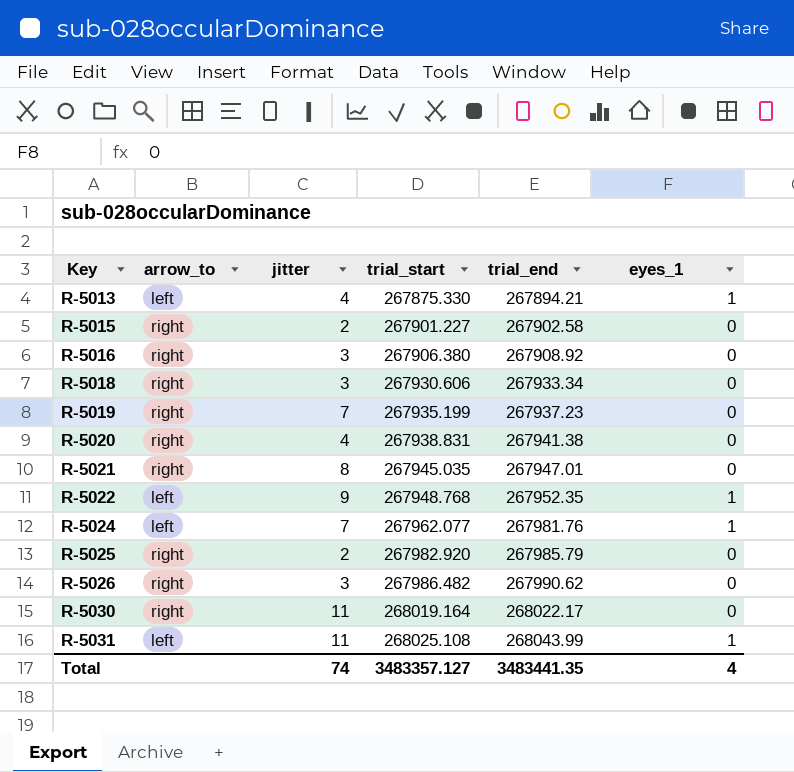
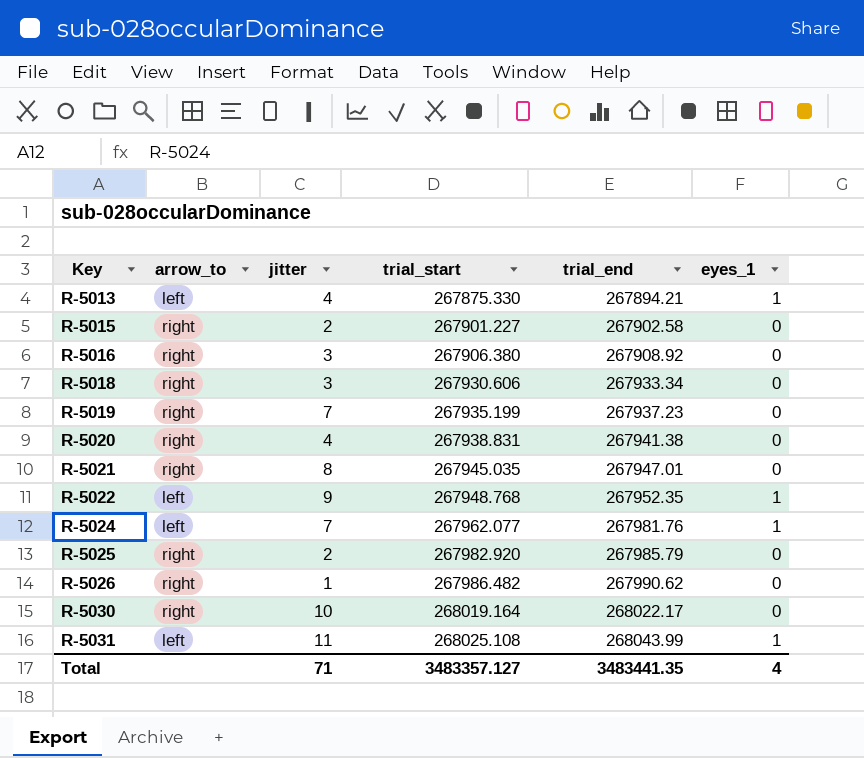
R-5026 | jitter: 3 -> 1
R-5030 | jitter: 11 -> 10
Total | jitter: 74 -> 71

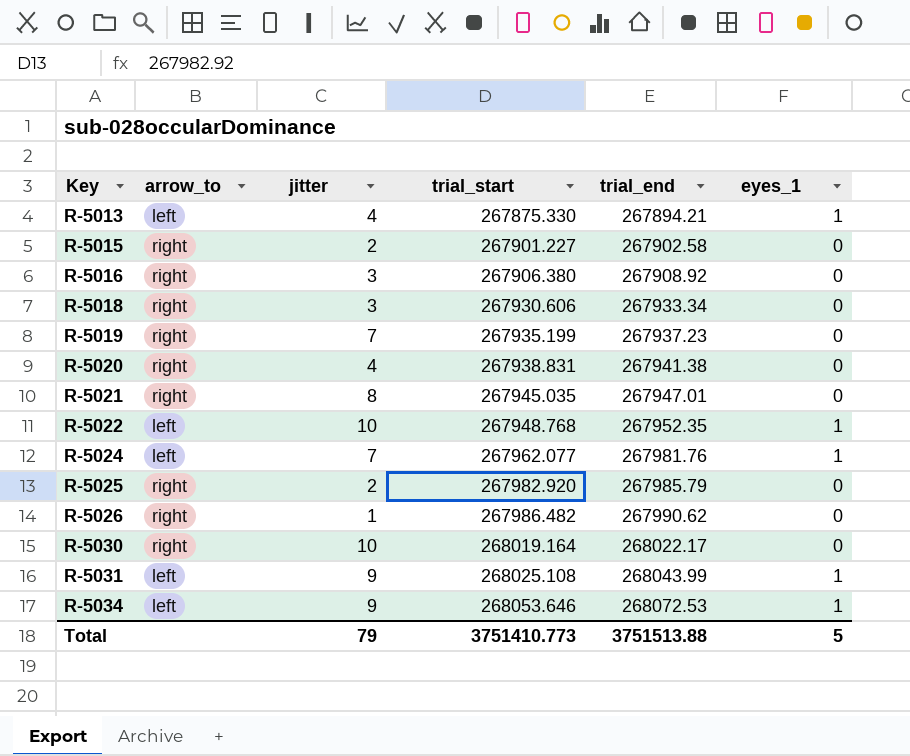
R-5022 | jitter: 9 -> 10
R-5031 | jitter: 11 -> 9
row R-5034: none -> left | 9 | 268053.646 | 268072.53 | 1
Total | jitter: 71 -> 79
Total | trial_start: 3483357.127 -> 3751410.773
Total | trial_end: 3483441.35 -> 3751513.88
Total | eyes_1: 4 -> 5

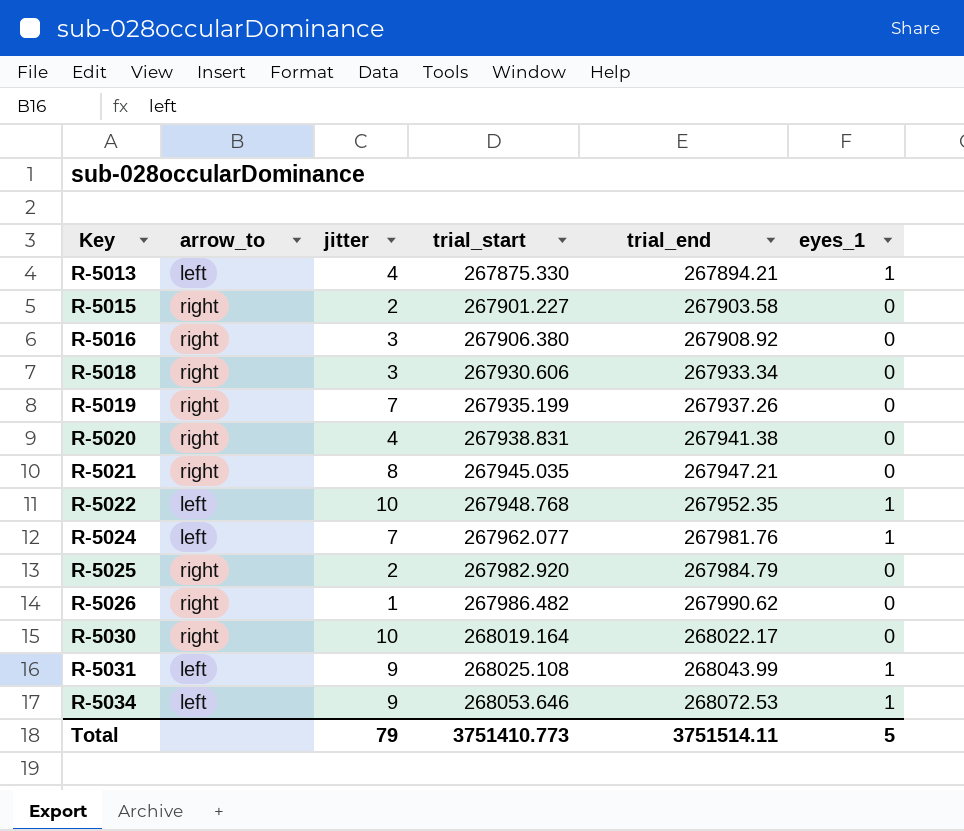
R-5015 | trial_end: 267902.58 -> 267903.58
R-5019 | trial_end: 267937.23 -> 267937.26
R-5021 | trial_end: 267947.01 -> 267947.21
R-5025 | trial_end: 267985.79 -> 267984.79
Total | trial_end: 3751513.88 -> 3751514.11

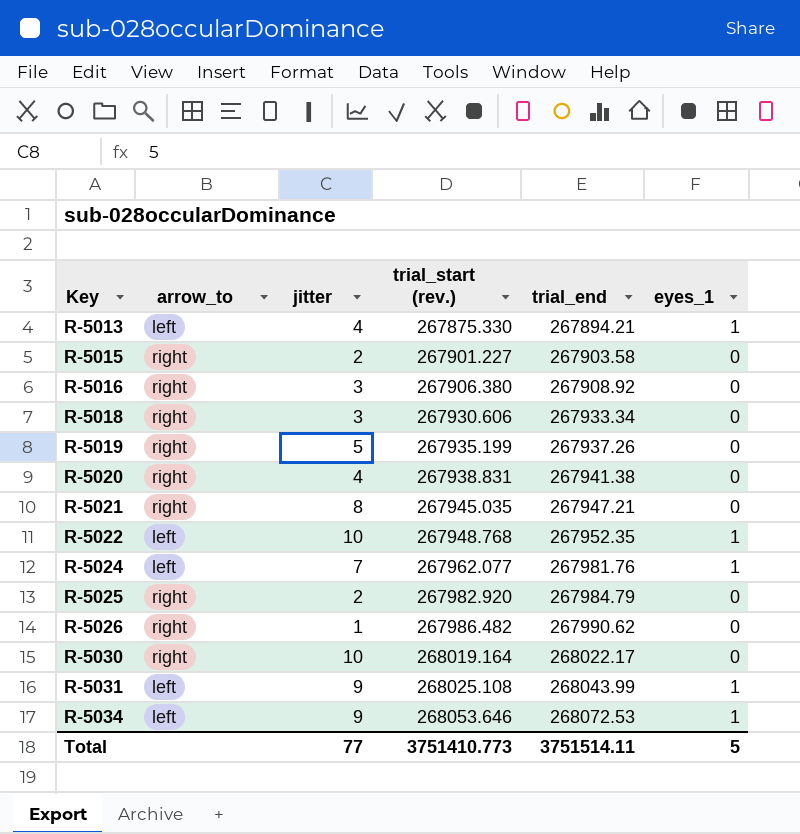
column name: trial_start -> trial_start (rev.)
R-5019 | jitter: 7 -> 5
Total | jitter: 79 -> 77

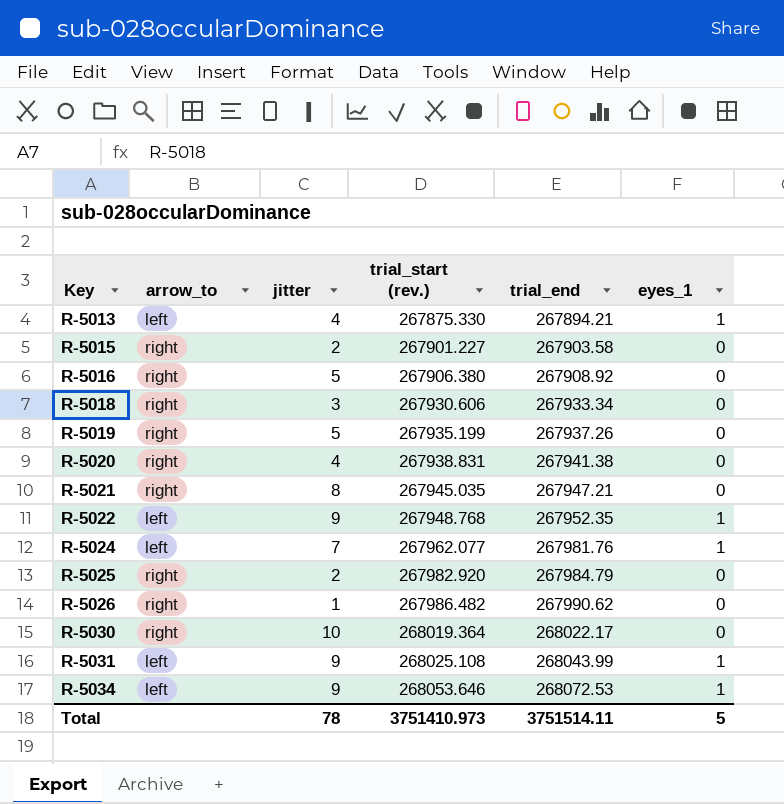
R-5016 | jitter: 3 -> 5
R-5022 | jitter: 10 -> 9
R-5030 | trial_start (rev.): 268019.164 -> 268019.364
Total | jitter: 77 -> 78
Total | trial_start (rev.): 3751410.773 -> 3751410.973

